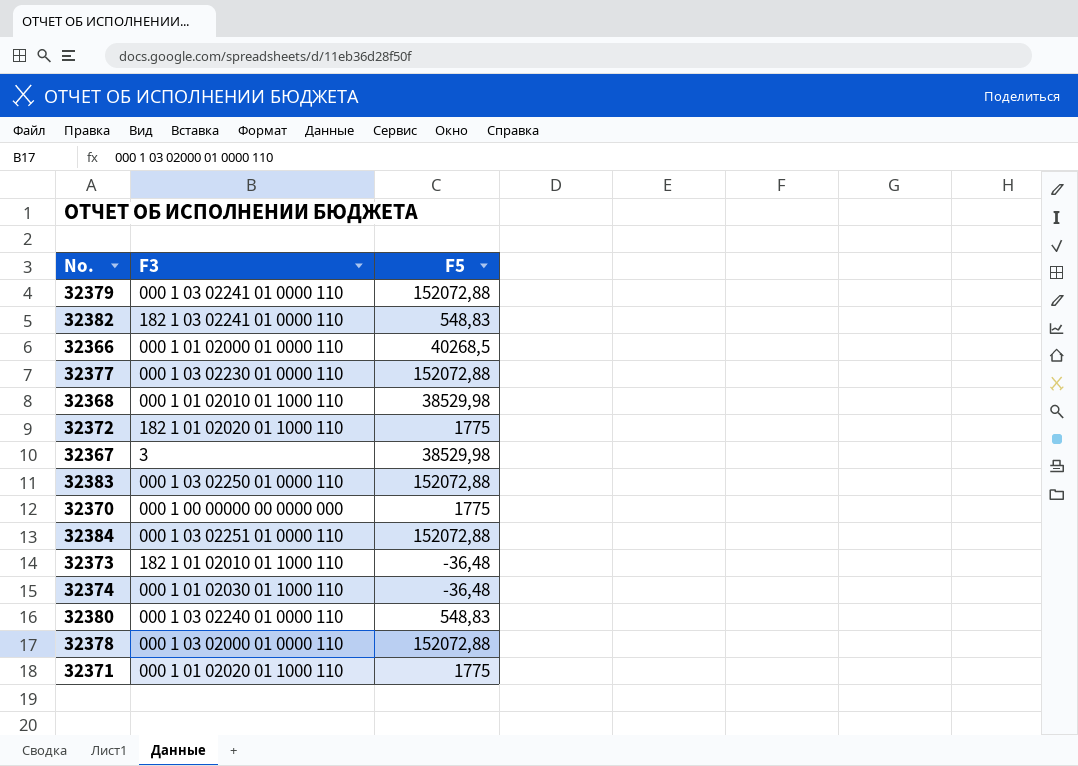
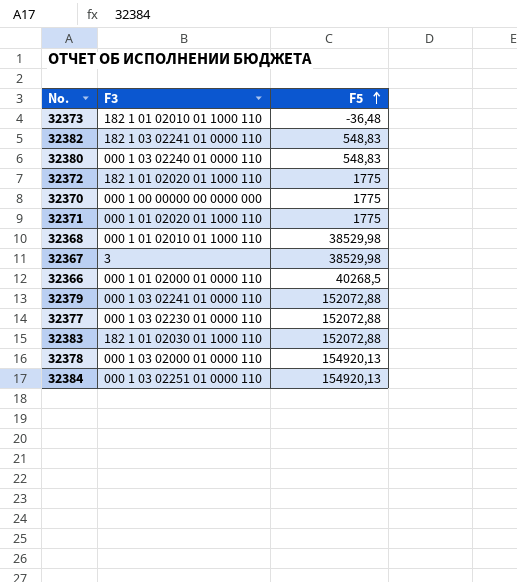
row order: none -> F5 ascending
row 32374: 000 1 01 02030 01 1000 110 | -36,48 -> none
32383 | F3: 000 1 03 02250 01 0000 110 -> 182 1 01 02030 01 1000 110
32378 | F5: 152072,88 -> 154920,13
32384 | F5: 152072,88 -> 154920,13

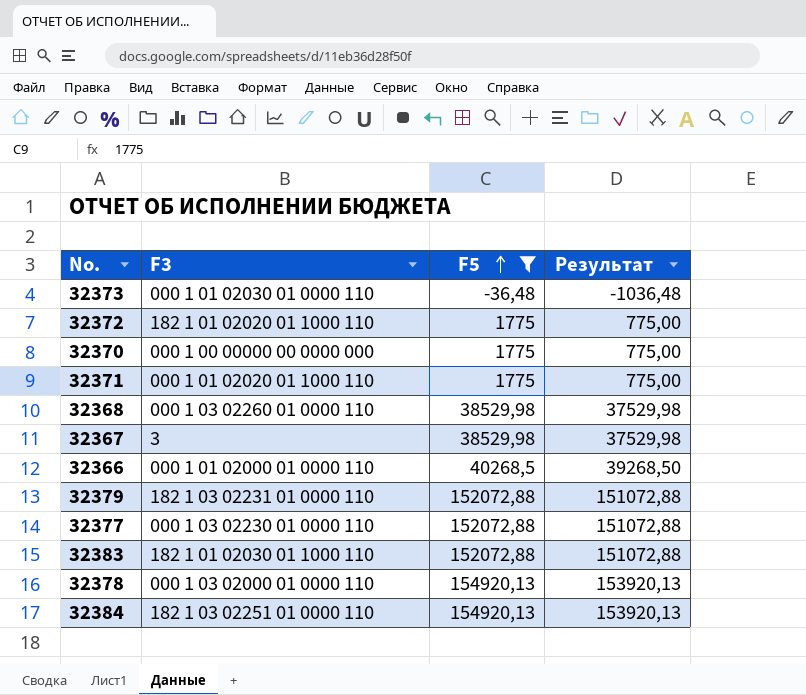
filter: none -> F5 != 548,83
column Результат | formula: none -> [F5] - 1000
32373 | F3: 182 1 01 02010 01 1000 110 -> 000 1 01 02030 01 0000 110
32368 | F3: 000 1 01 02010 01 1000 110 -> 000 1 03 02260 01 0000 110
32379 | F3: 000 1 03 02241 01 0000 110 -> 182 1 03 02231 01 0000 110
32384 | F3: 000 1 03 02251 01 0000 110 -> 182 1 03 02251 01 0000 110

